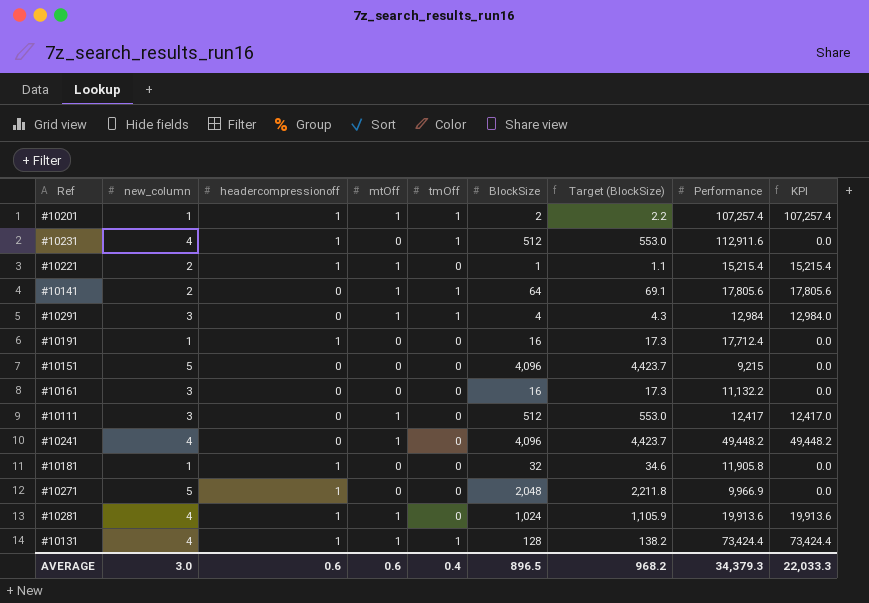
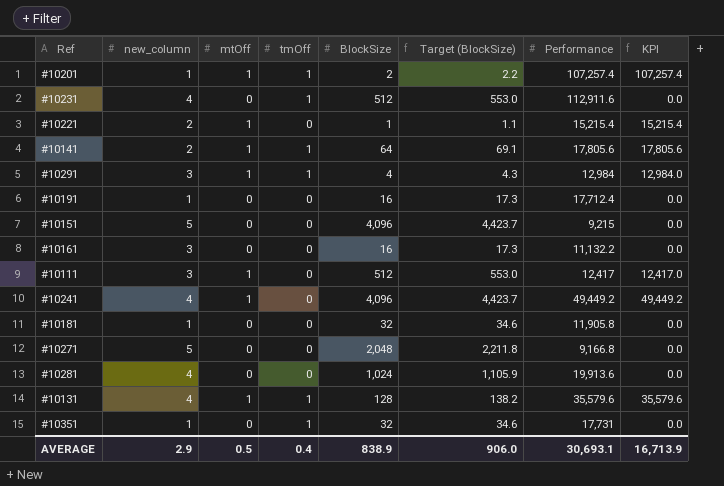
column headercompressionoff | position: 3 -> none
#10241 | Performance: 49,448.2 -> 49,449.2
#10241 | KPI: 49,448.2 -> 49,449.2
#10271 | Performance: 9,966.9 -> 9,166.8
#10281 | mtOff: 1 -> 0
#10281 | KPI: 19,913.6 -> 0.0
#10131 | Performance: 73,424.4 -> 35,579.6
#10131 | KPI: 73,424.4 -> 35,579.6
row #10351: none -> 1 | 0 | 1 | 32 | 34.6 | 17,731 | 0.0
AVERAGE | new_column: 3.0 -> 2.9
AVERAGE | mtOff: 0.6 -> 0.5
AVERAGE | BlockSize: 896.5 -> 838.9
AVERAGE | Target (BlockSize): 968.2 -> 906.0
AVERAGE | Performance: 34,379.3 -> 30,693.1
AVERAGE | KPI: 22,033.3 -> 16,713.9

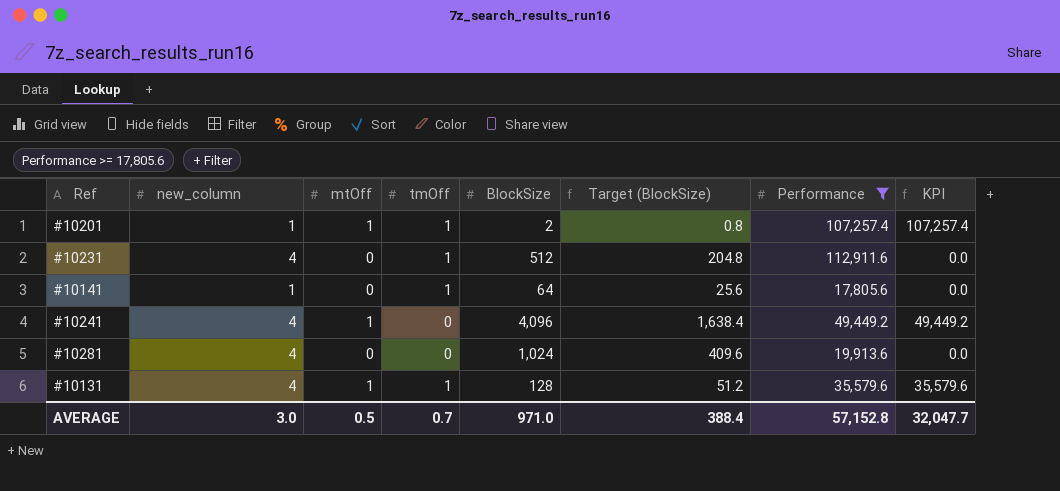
filter: none -> Performance >= 17,805.6
column Target (BlockSize) | formula: [BlockSize] * 1.08 -> [BlockSize] * 0.4
#10141 | new_column: 2 -> 1
#10141 | mtOff: 1 -> 0
#10141 | KPI: 17,805.6 -> 0.0
AVERAGE | new_column: 2.9 -> 3.0
AVERAGE | tmOff: 0.4 -> 0.7
AVERAGE | BlockSize: 838.9 -> 971.0
AVERAGE | Target (BlockSize): 906.0 -> 388.4
AVERAGE | Performance: 30,693.1 -> 57,152.8
AVERAGE | KPI: 16,713.9 -> 32,047.7

